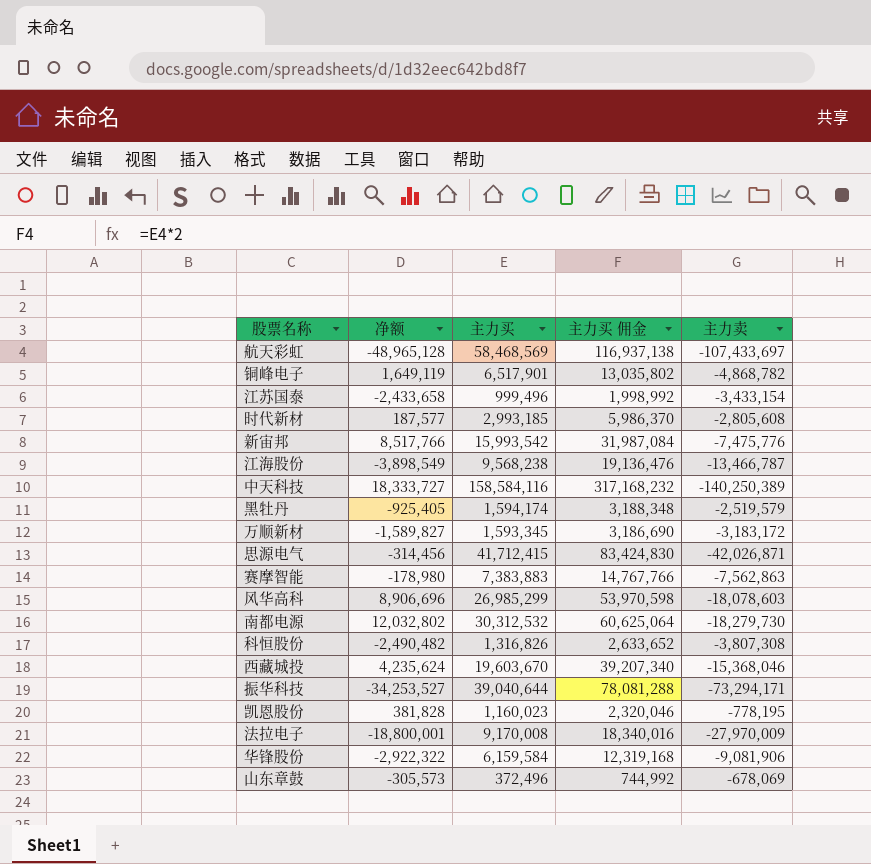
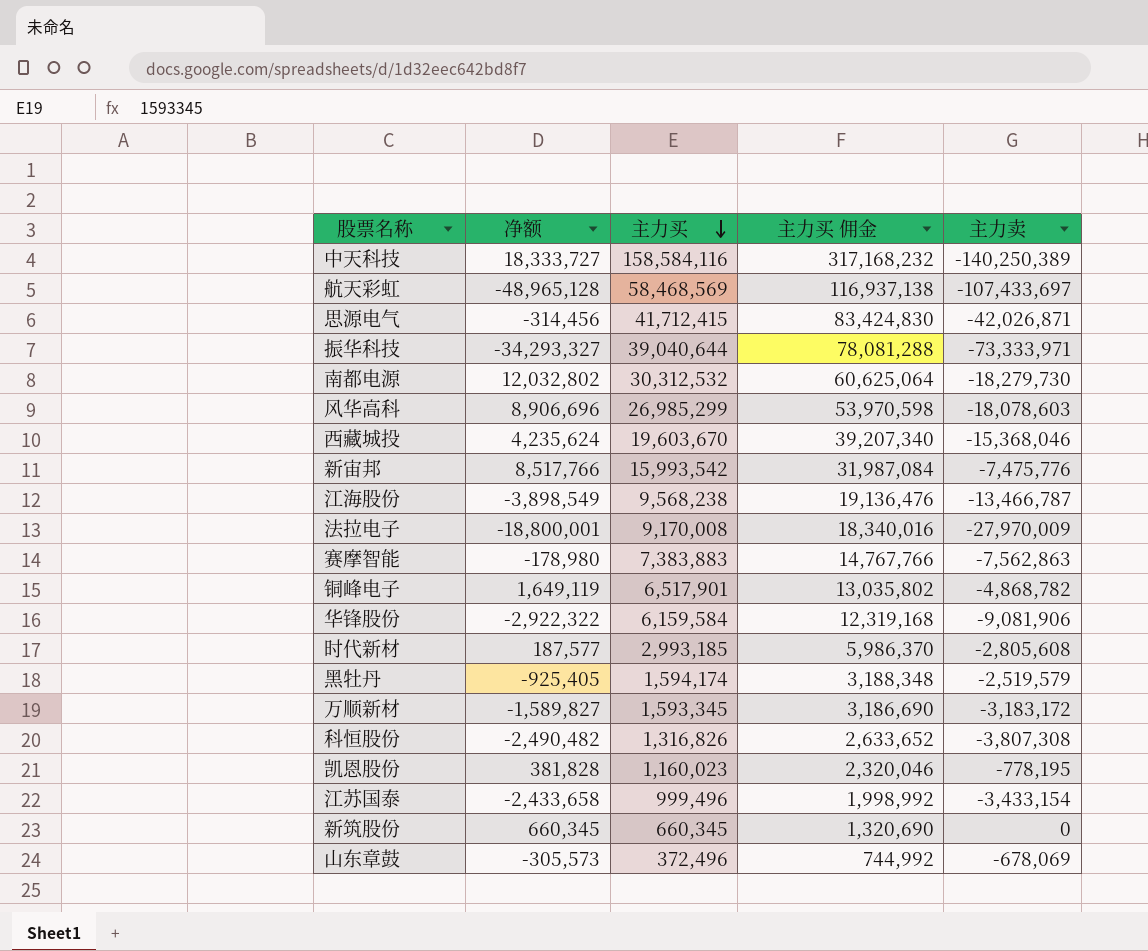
row order: none -> 主力买 descending
振华科技 | 净额: -34,253,527 -> -34,293,327
振华科技 | 主力卖: -73,294,171 -> -73,333,971
row 新筑股份: none -> 660,345 | 660,345 | 1,320,690 | 0

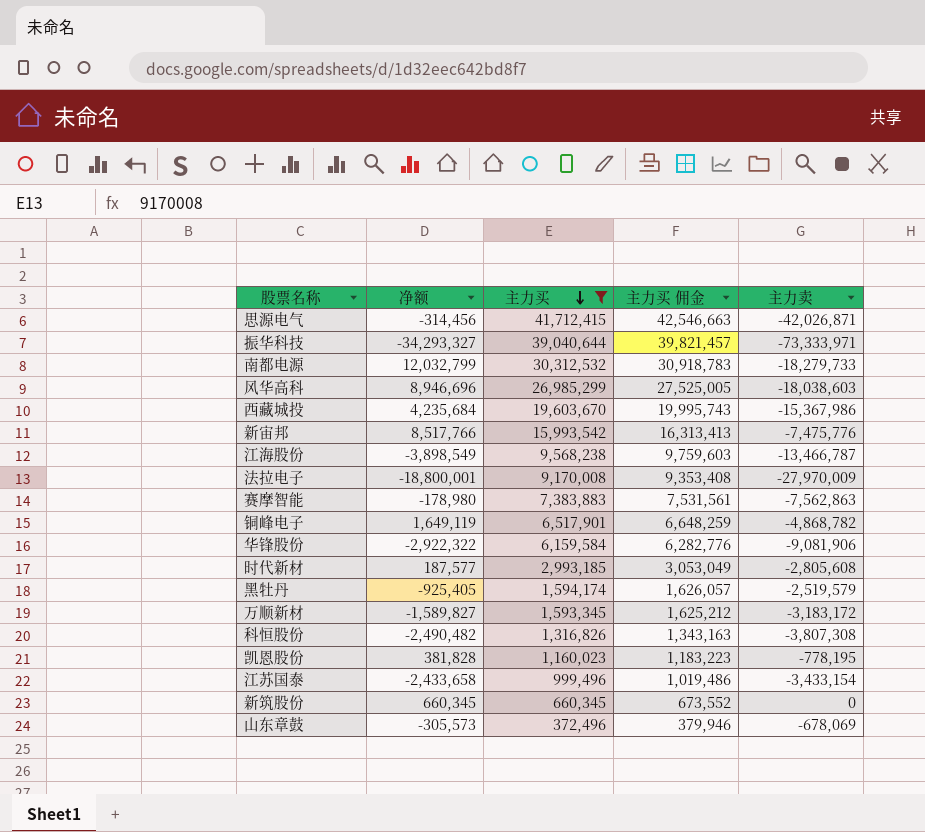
filter: none -> 主力买 <= 41,712,415
column 主力买 佣金 | formula: [主力买] * 2 -> [主力买] * 1.02
南都电源 | 净额: 12,032,802 -> 12,032,799
南都电源 | 主力卖: -18,279,730 -> -18,279,733
风华高科 | 净额: 8,906,696 -> 8,946,696
风华高科 | 主力卖: -18,078,603 -> -18,038,603
西藏城投 | 净额: 4,235,624 -> 4,235,684
西藏城投 | 主力卖: -15,368,046 -> -15,367,986

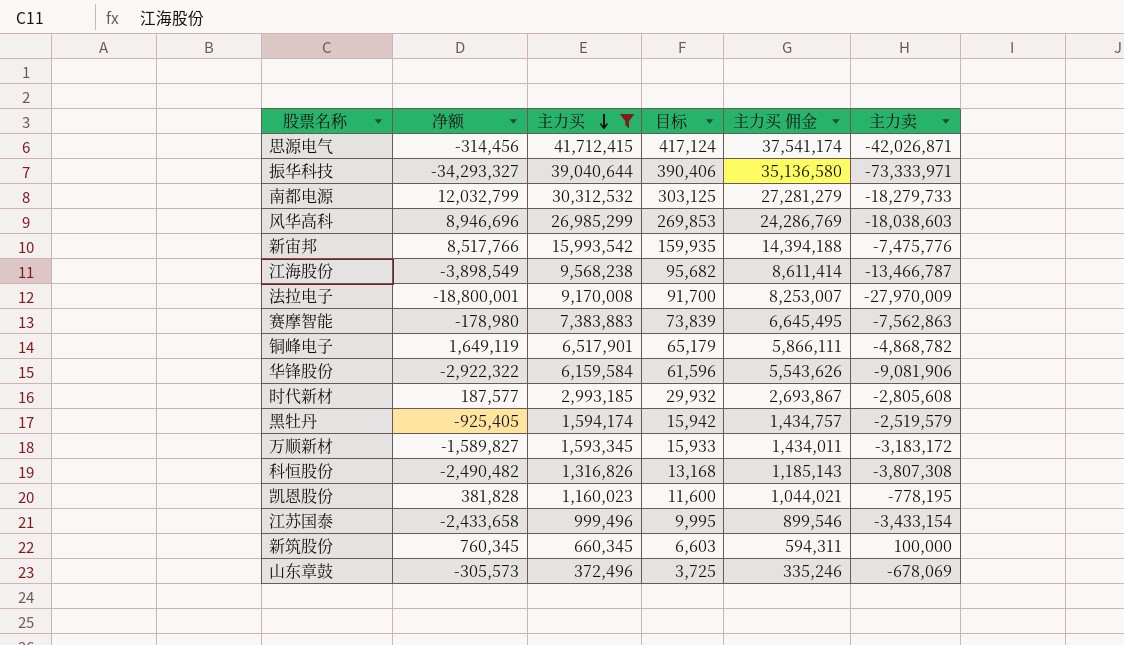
column 目标 | formula: none -> [主力买] * 0.01
column 主力买 佣金 | formula: [主力买] * 1.02 -> [主力买] * 0.9
row 西藏城投: 4,235,684 | 19,603,670 | 19,995,743 | -15,367,986 -> none
新筑股份 | 净额: 660,345 -> 760,345
新筑股份 | 主力卖: 0 -> 100,000

